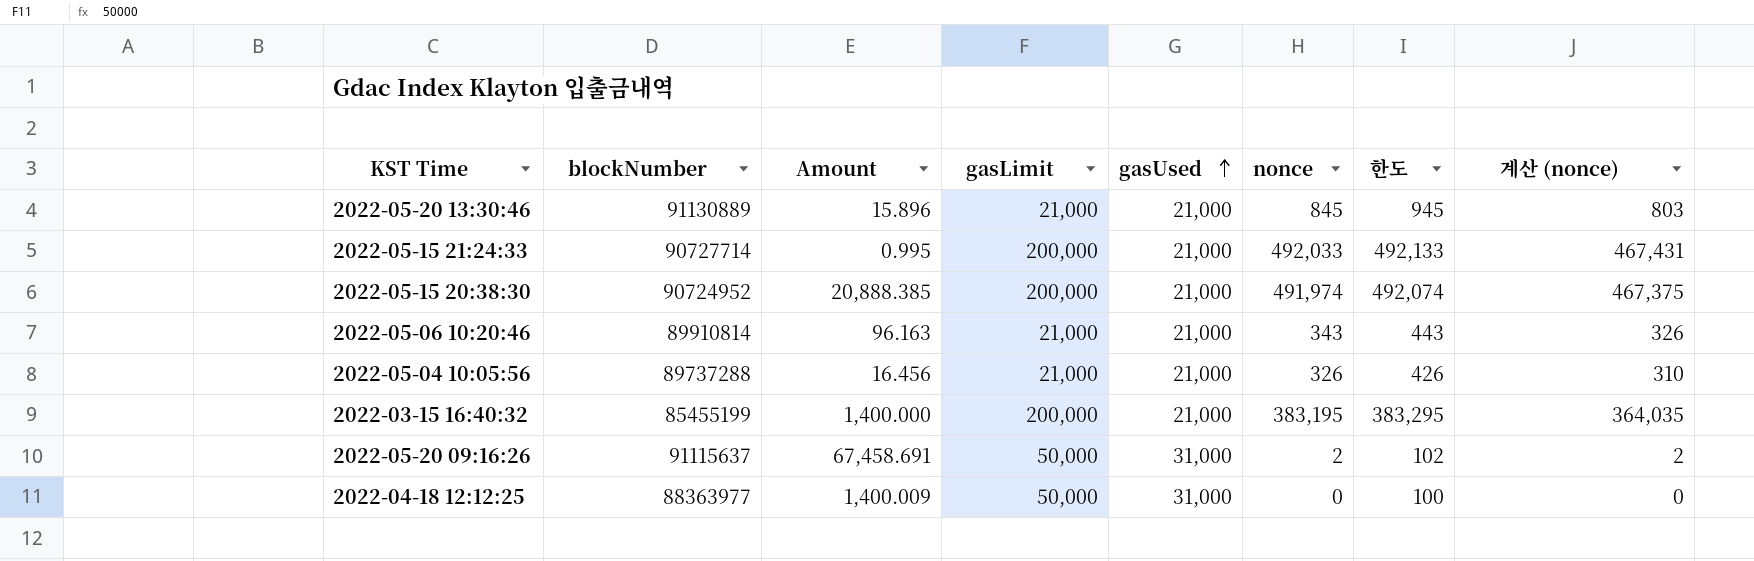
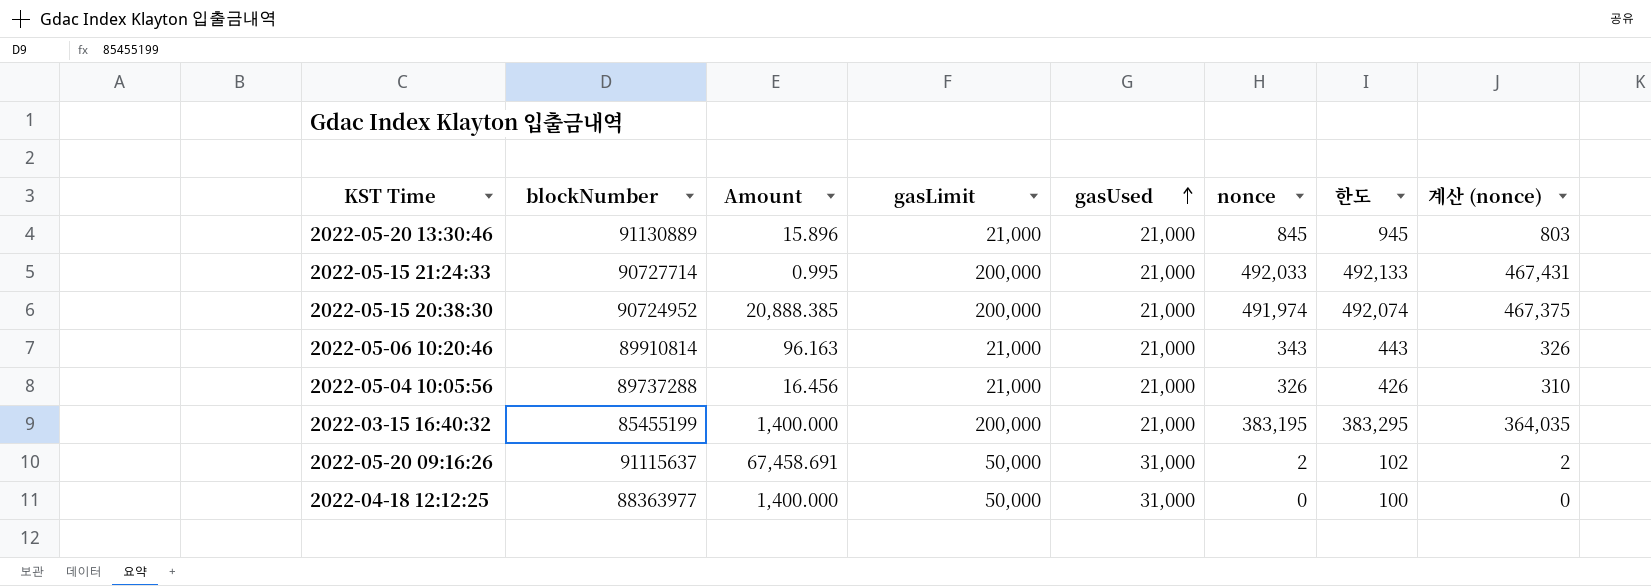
2022-04-18 12:12:25 | Amount: 1,400.009 -> 1,400.000

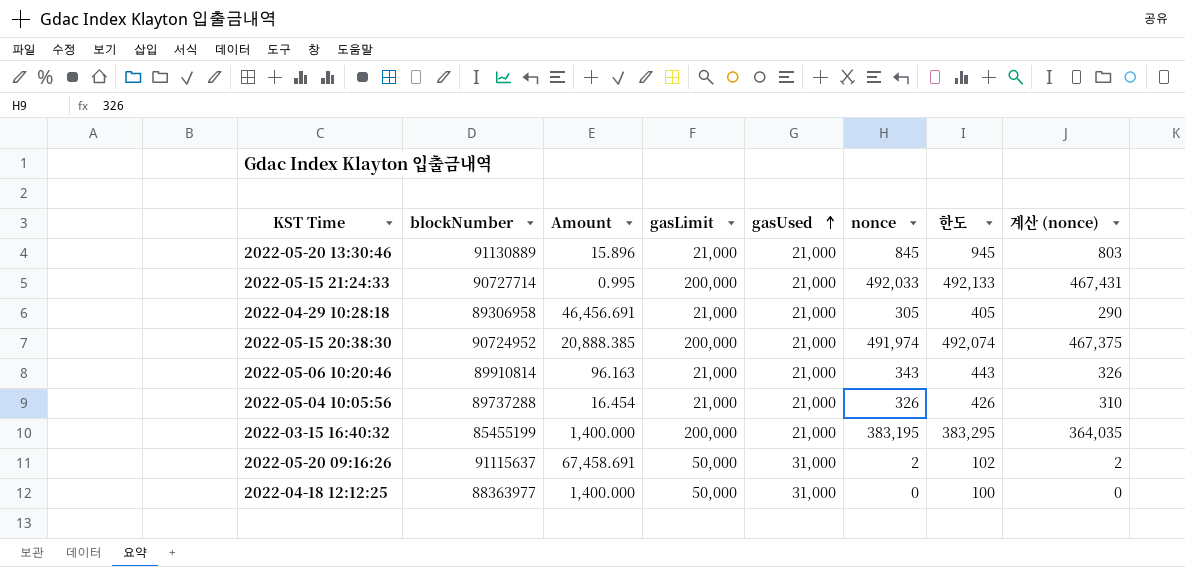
row 2022-04-29 10:28:18: none -> 89306958 | 46,456.691 | 21,000 | 21,000 | 305 | 405 | 290
2022-05-04 10:05:56 | Amount: 16.456 -> 16.454

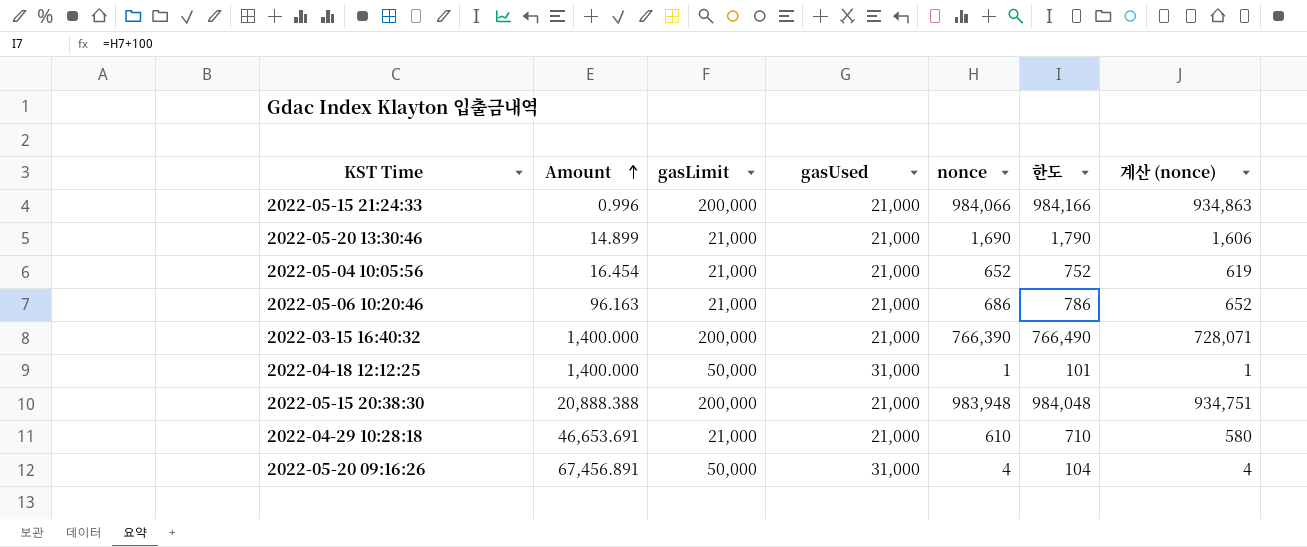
row order: gasUsed ascending -> Amount ascending
column blockNumber | position: 2 -> none
2022-05-15 21:24:33 | Amount: 0.995 -> 0.996
2022-05-15 21:24:33 | nonce: 492,033 -> 984,066
2022-05-15 21:24:33 | 한도: 492,133 -> 984,166
2022-05-15 21:24:33 | 계산 (nonce): 467,431 -> 934,863
2022-05-20 13:30:46 | Amount: 15.896 -> 14.899
2022-05-20 13:30:46 | nonce: 845 -> 1,690
2022-05-20 13:30:46 | 한도: 945 -> 1,790
2022-05-20 13:30:46 | 계산 (nonce): 803 -> 1,606
2022-05-04 10:05:56 | nonce: 326 -> 652
2022-05-04 10:05:56 | 한도: 426 -> 752
2022-05-04 10:05:56 | 계산 (nonce): 310 -> 619
2022-05-06 10:20:46 | nonce: 343 -> 686
2022-05-06 10:20:46 | 한도: 443 -> 786
2022-05-06 10:20:46 | 계산 (nonce): 326 -> 652
2022-03-15 16:40:32 | nonce: 383,195 -> 766,390
2022-03-15 16:40:32 | 한도: 383,295 -> 766,490
2022-03-15 16:40:32 | 계산 (nonce): 364,035 -> 728,071
2022-04-18 12:12:25 | nonce: 0 -> 1
2022-04-18 12:12:25 | 한도: 100 -> 101
2022-04-18 12:12:25 | 계산 (nonce): 0 -> 1
2022-05-15 20:38:30 | Amount: 20,888.385 -> 20,888.388
2022-05-15 20:38:30 | nonce: 491,974 -> 983,948
2022-05-15 20:38:30 | 한도: 492,074 -> 984,048
2022-05-15 20:38:30 | 계산 (nonce): 467,375 -> 934,751
2022-04-29 10:28:18 | Amount: 46,456.691 -> 46,653.691
2022-04-29 10:28:18 | nonce: 305 -> 610
2022-04-29 10:28:18 | 한도: 405 -> 710
2022-04-29 10:28:18 | 계산 (nonce): 290 -> 580
2022-05-20 09:16:26 | Amount: 67,458.691 -> 67,456.891
2022-05-20 09:16:26 | nonce: 2 -> 4
2022-05-20 09:16:26 | 한도: 102 -> 104
2022-05-20 09:16:26 | 계산 (nonce): 2 -> 4

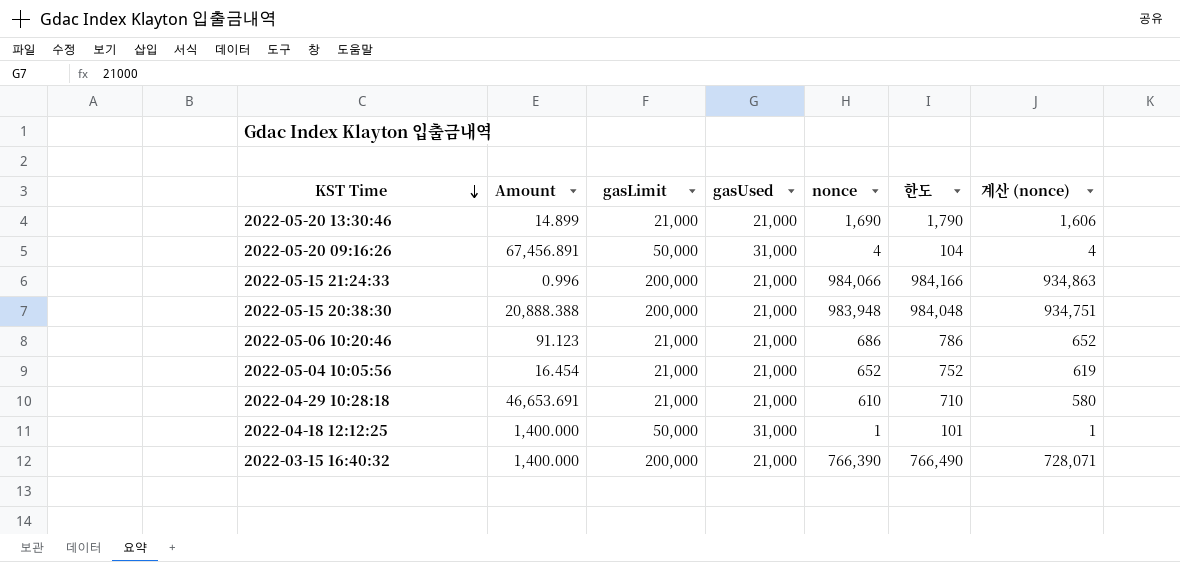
row order: Amount ascending -> KST Time descending
2022-05-06 10:20:46 | Amount: 96.163 -> 91.123

